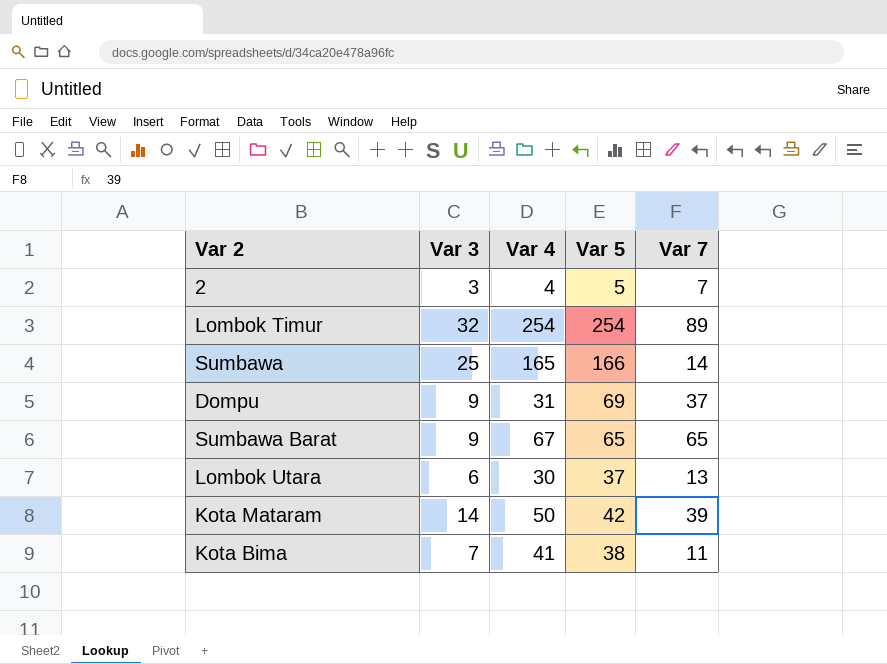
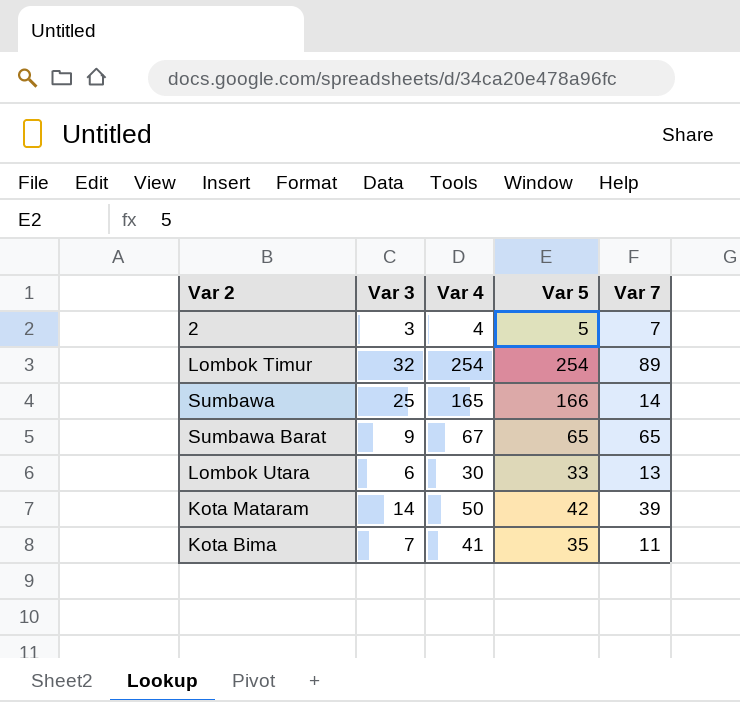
row Dompu: 9 | 31 | 69 | 37 -> none
Lombok Utara | Var 5: 37 -> 33
Kota Bima | Var 5: 38 -> 35

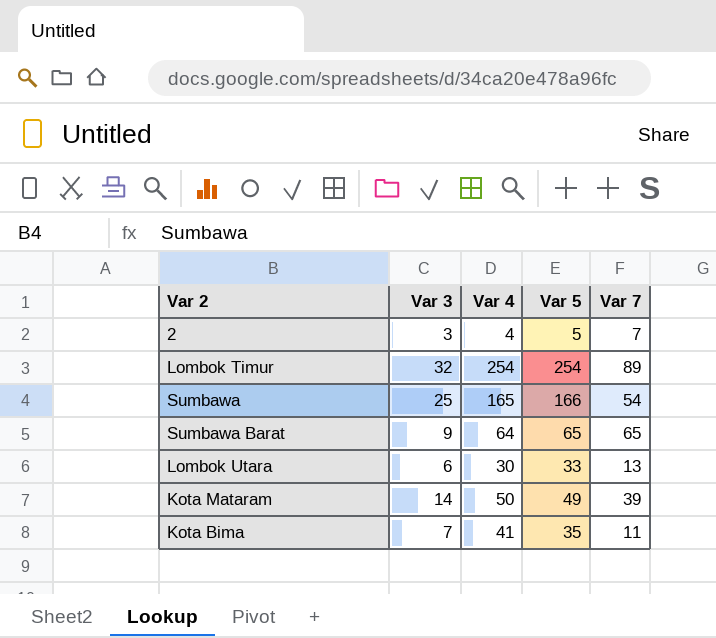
Sumbawa | Var 7: 14 -> 54
Sumbawa Barat | Var 4: 67 -> 64
Kota Mataram | Var 5: 42 -> 49

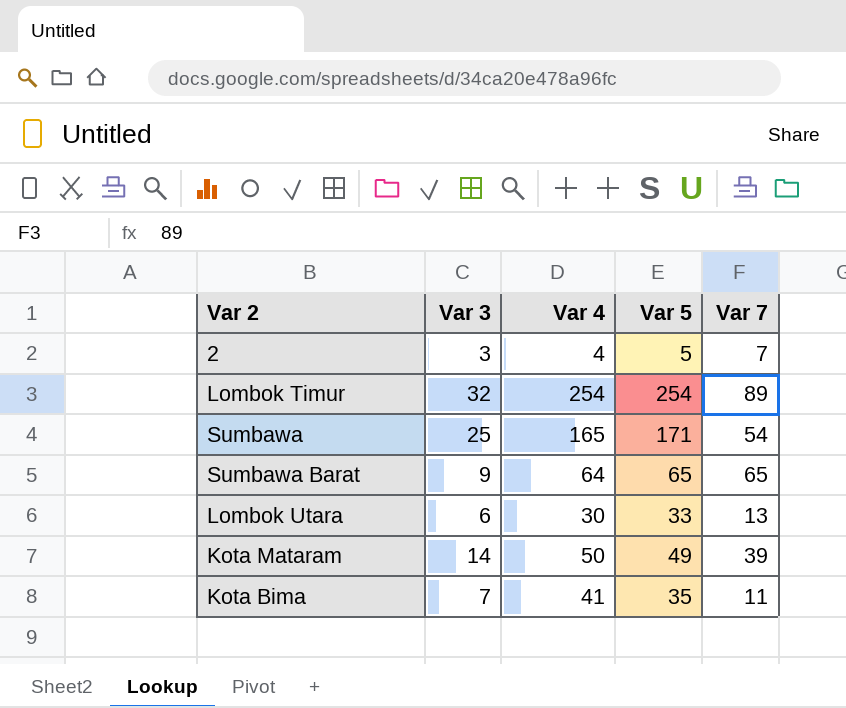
Sumbawa | Var 5: 166 -> 171

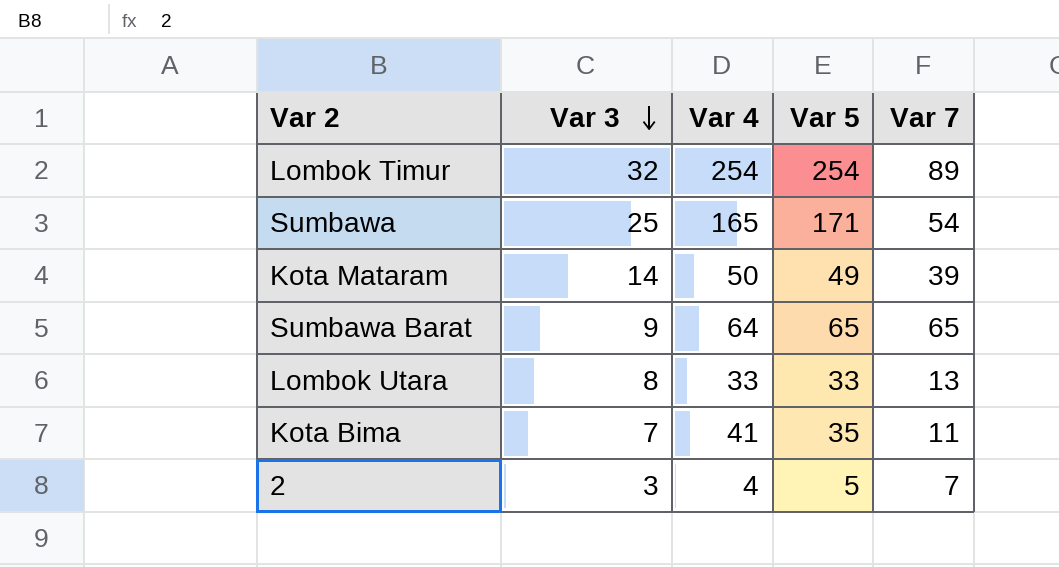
row order: none -> Var 3 descending
Lombok Utara | Var 3: 6 -> 8
Lombok Utara | Var 4: 30 -> 33

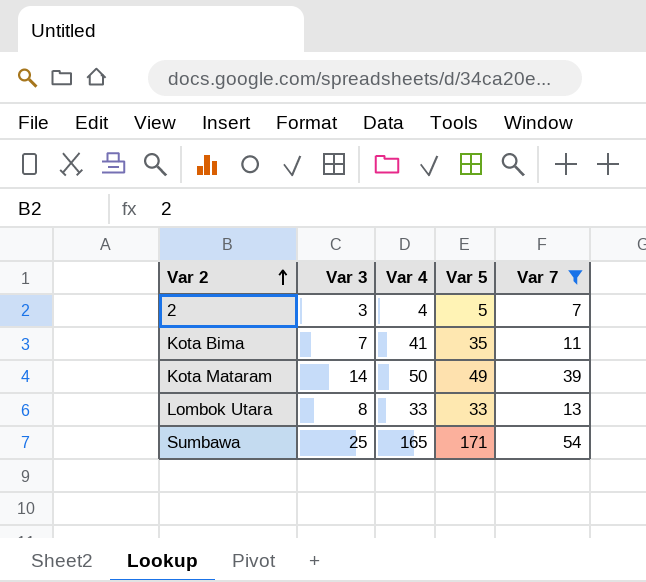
filter: none -> Var 7 <= 54
row order: Var 3 descending -> Var 2 ascending

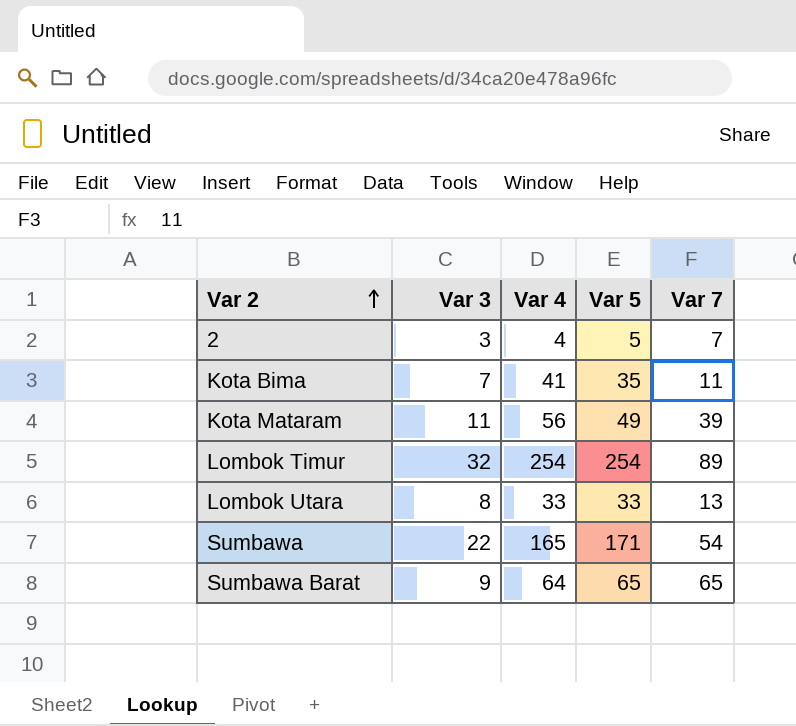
filter: Var 7 <= 54 -> none
Kota Mataram | Var 3: 14 -> 11
Kota Mataram | Var 4: 50 -> 56
Sumbawa | Var 3: 25 -> 22

